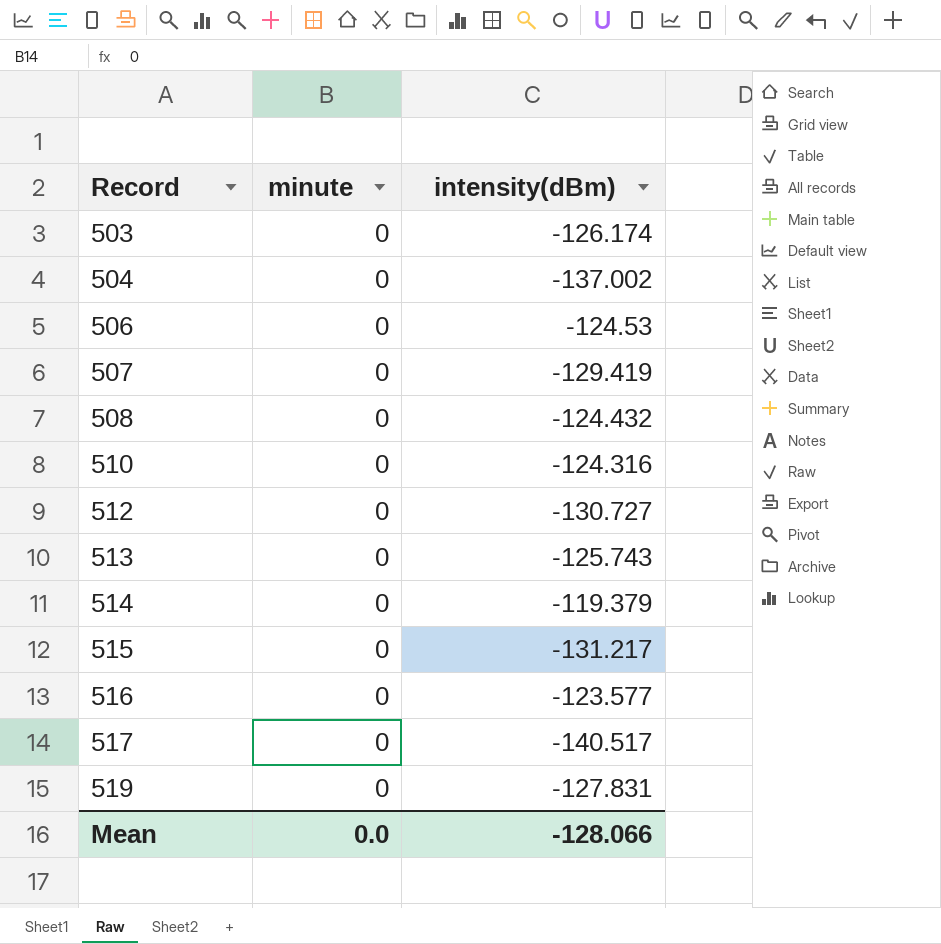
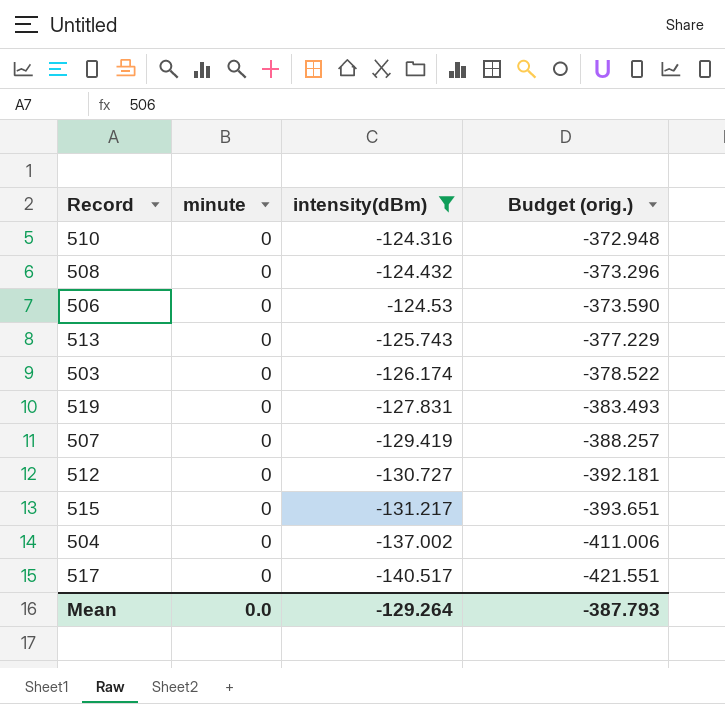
filter: none -> intensity(dBm) <= -124.316
row order: Record ascending -> intensity(dBm) descending
column Budget (orig.) | formula: none -> [intensity(dBm)] * 3
Mean | intensity(dBm): -128.066 -> -129.264

